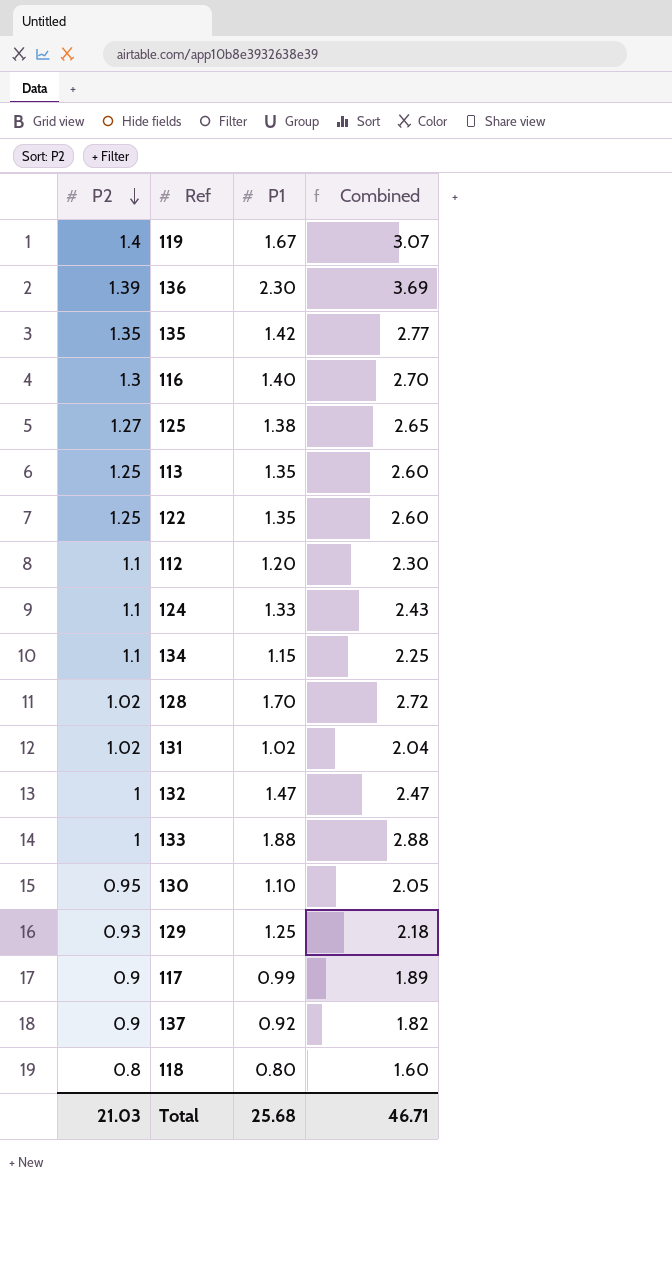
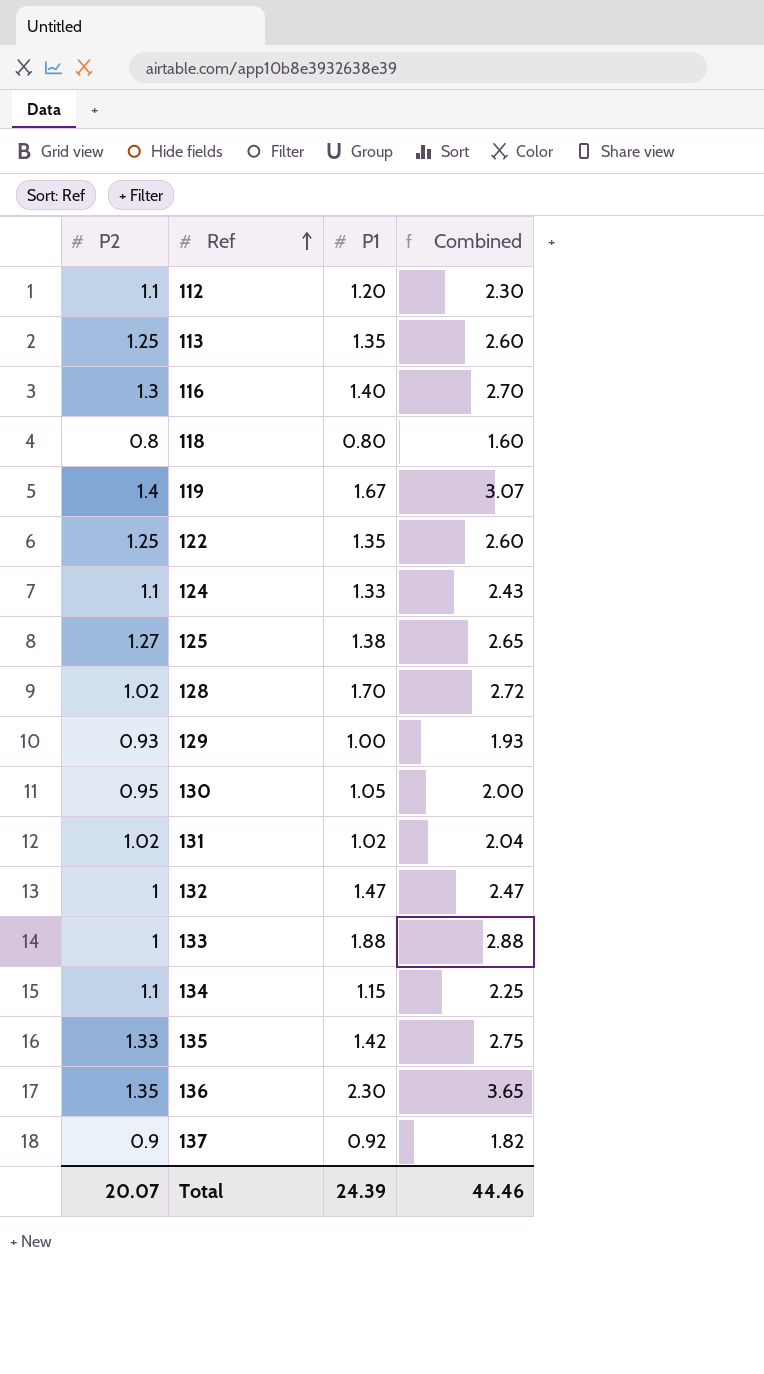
row order: P2 descending -> Ref ascending
row 117: 0.9 | 0.99 | 1.89 -> none
129 | P1: 1.25 -> 1.00
129 | Combined: 2.18 -> 1.93
130 | P1: 1.10 -> 1.05
130 | Combined: 2.05 -> 2.00
135 | P2: 1.35 -> 1.33
135 | Combined: 2.77 -> 2.75
136 | P2: 1.39 -> 1.35
136 | Combined: 3.69 -> 3.65
Total | P2: 21.03 -> 20.07
Total | P1: 25.68 -> 24.39
Total | Combined: 46.71 -> 44.46

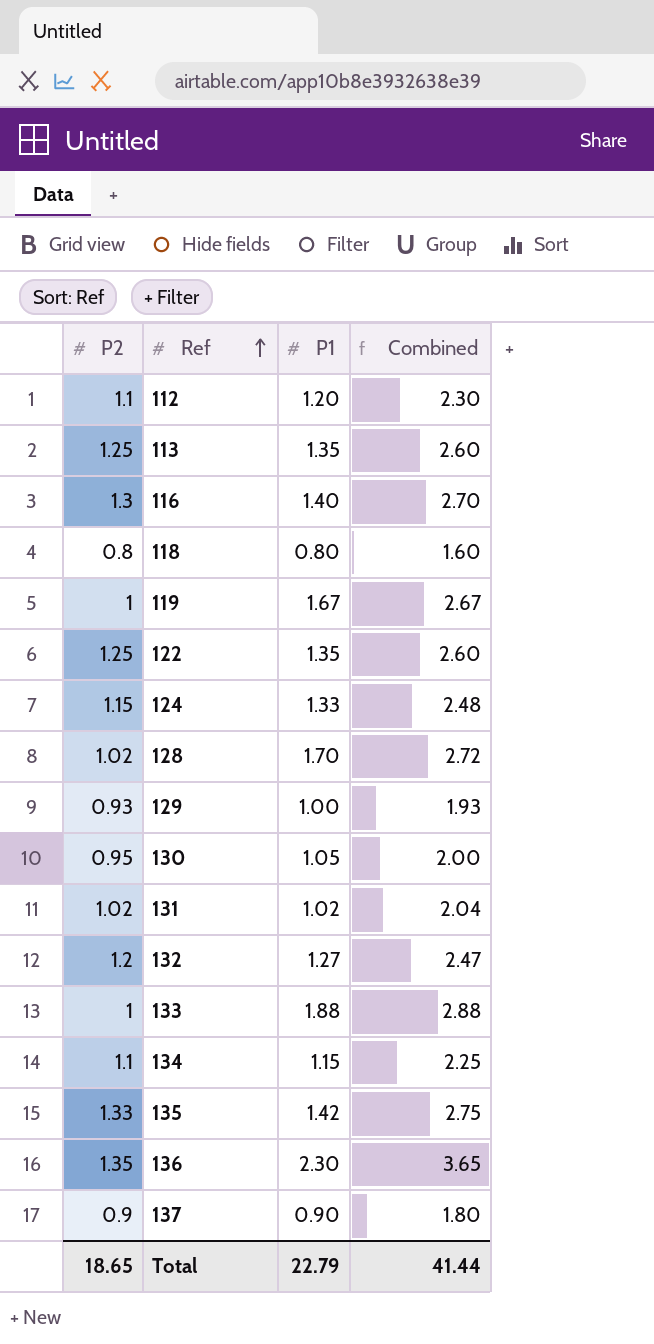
row 125: 1.27 | 1.38 | 2.65 -> none
119 | P2: 1.4 -> 1
119 | Combined: 3.07 -> 2.67
124 | P2: 1.1 -> 1.15
124 | Combined: 2.43 -> 2.48
132 | P2: 1 -> 1.2
132 | P1: 1.47 -> 1.27
137 | P1: 0.92 -> 0.90
137 | Combined: 1.82 -> 1.80
Total | P2: 20.07 -> 18.65
Total | P1: 24.39 -> 22.79
Total | Combined: 44.46 -> 41.44

